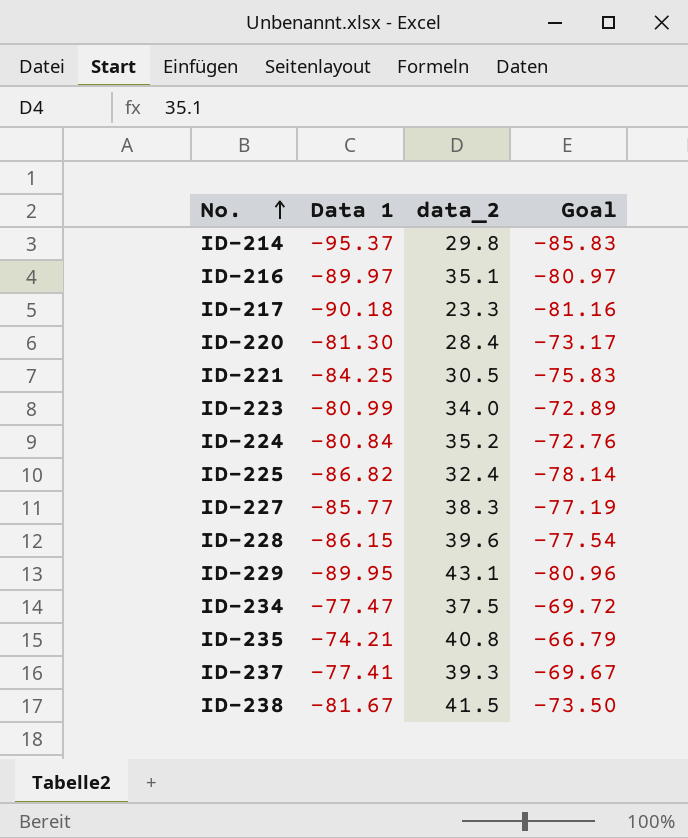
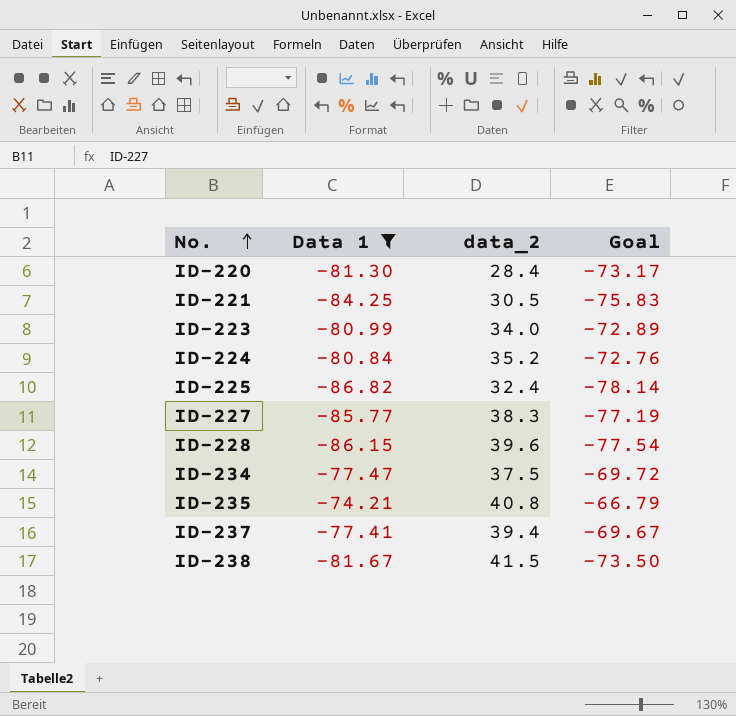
filter: none -> Data 1 >= -86.82
ID-237 | data_2: 39.3 -> 39.4

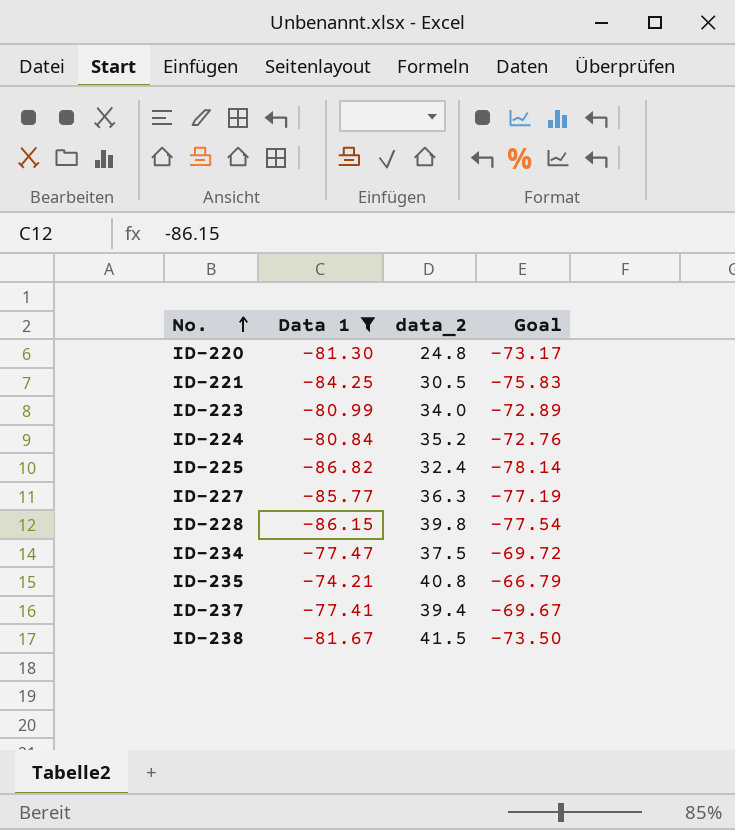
ID-220 | data_2: 28.4 -> 24.8
ID-227 | data_2: 38.3 -> 36.3
ID-228 | data_2: 39.6 -> 39.8

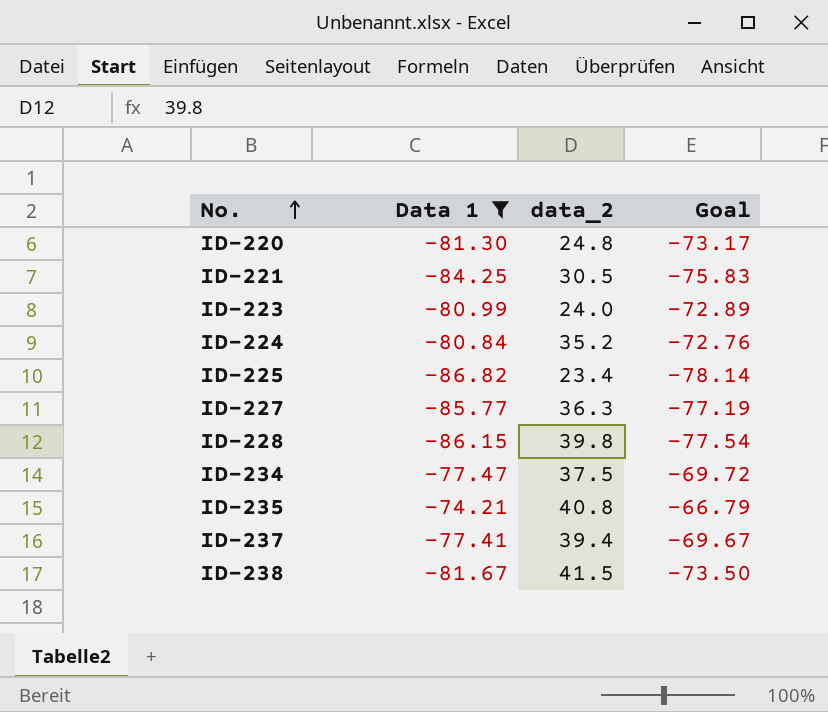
ID-223 | data_2: 34.0 -> 24.0
ID-225 | data_2: 32.4 -> 23.4

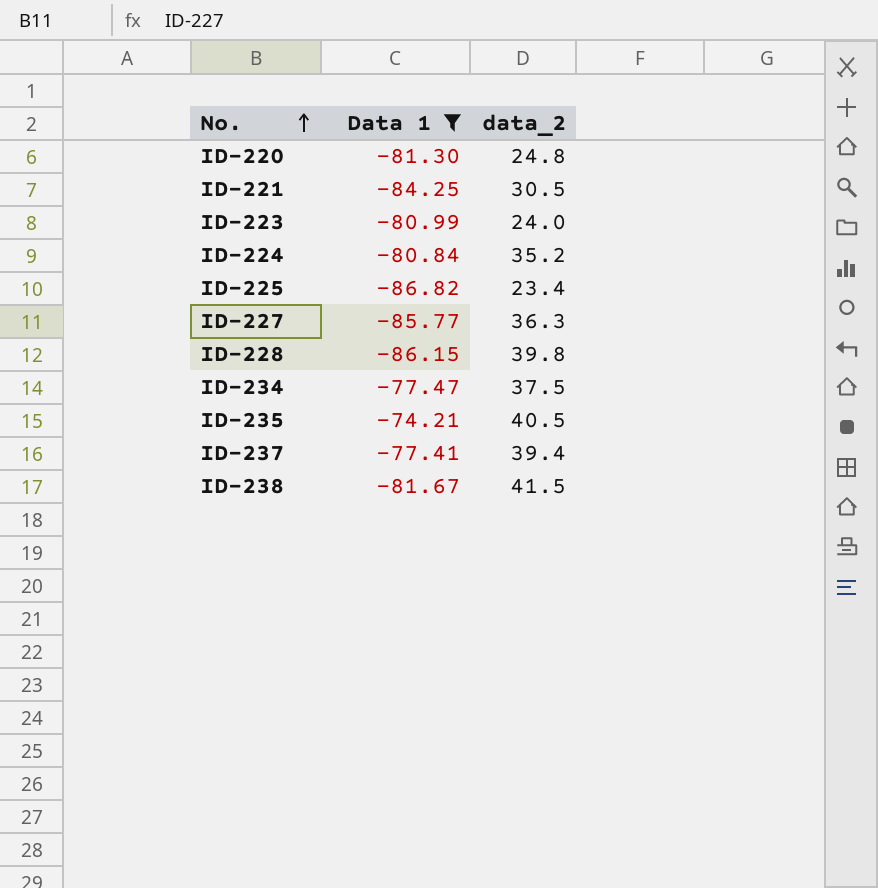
column Goal | formula: [Data 1] * 0.9 -> none
ID-235 | data_2: 40.8 -> 40.5

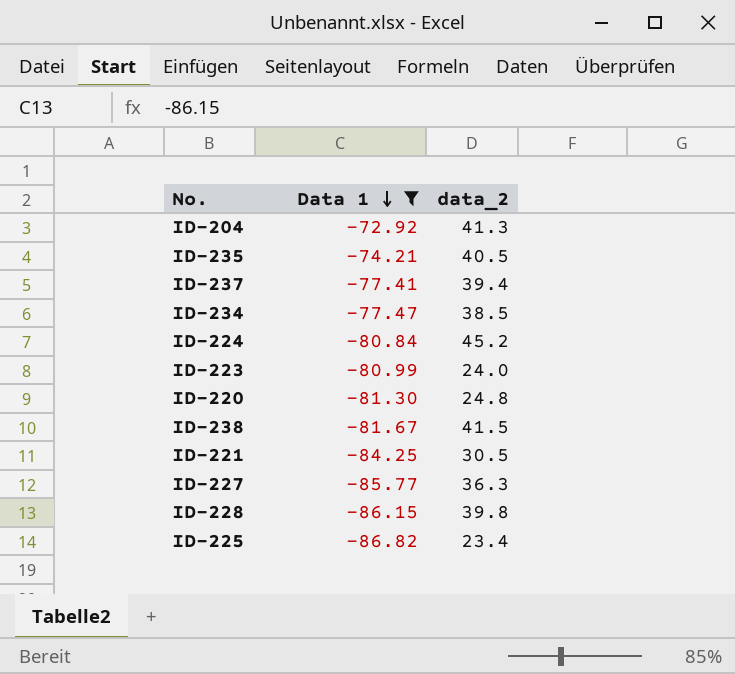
row order: No. ascending -> Data 1 descending
row ID-204: none -> -72.92 | 41.3
ID-234 | data_2: 37.5 -> 38.5
ID-224 | data_2: 35.2 -> 45.2

